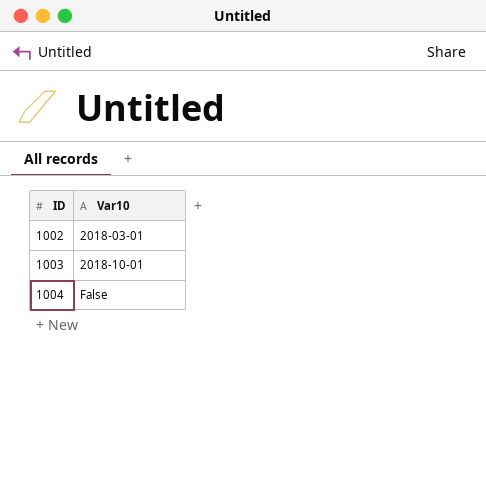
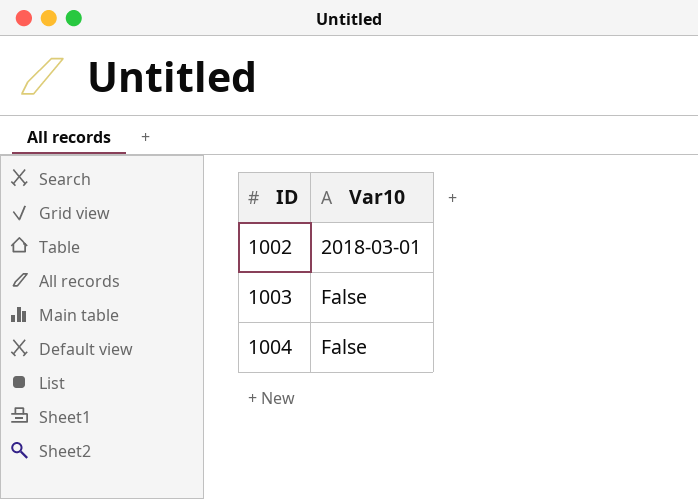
1003 | Var10: 2018-10-01 -> False

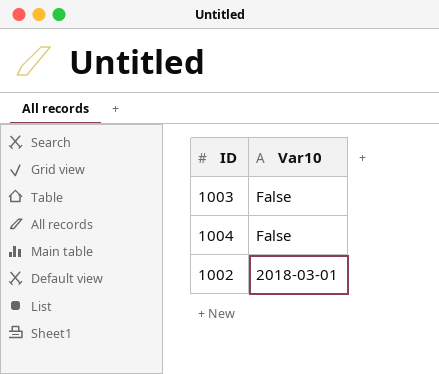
row order: ID ascending -> Var10 descending

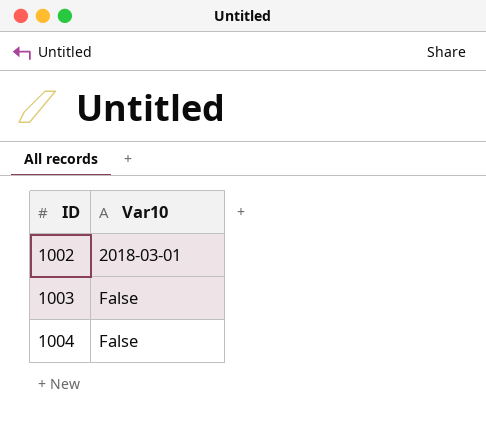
row order: Var10 descending -> ID ascending

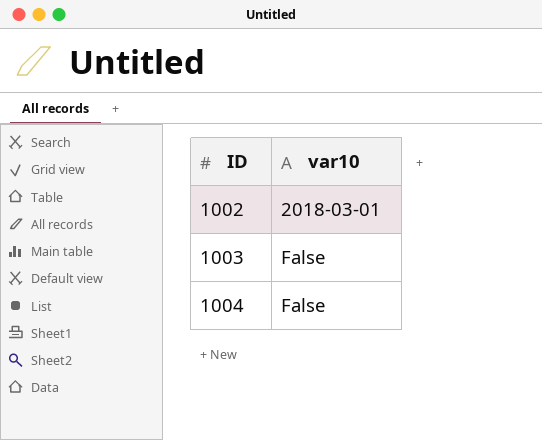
column name: Var10 -> var10

